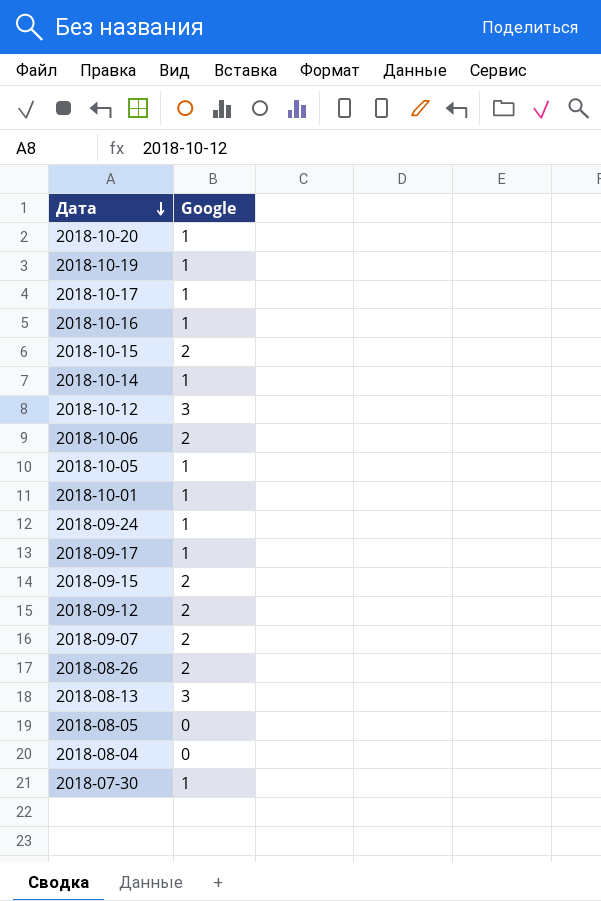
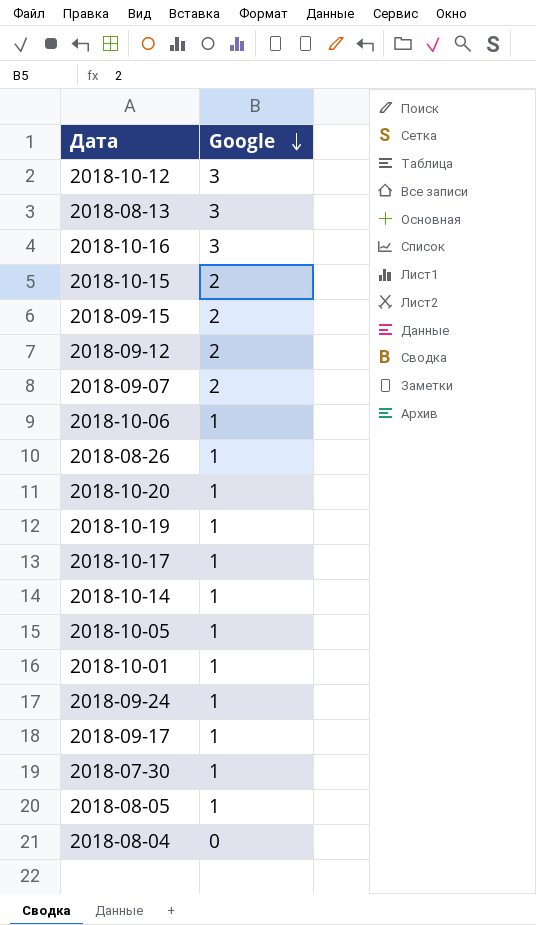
row order: Дата descending -> Google descending
2018-10-16 | Google: 1 -> 3
2018-10-06 | Google: 2 -> 1
2018-08-26 | Google: 2 -> 1
2018-08-05 | Google: 0 -> 1

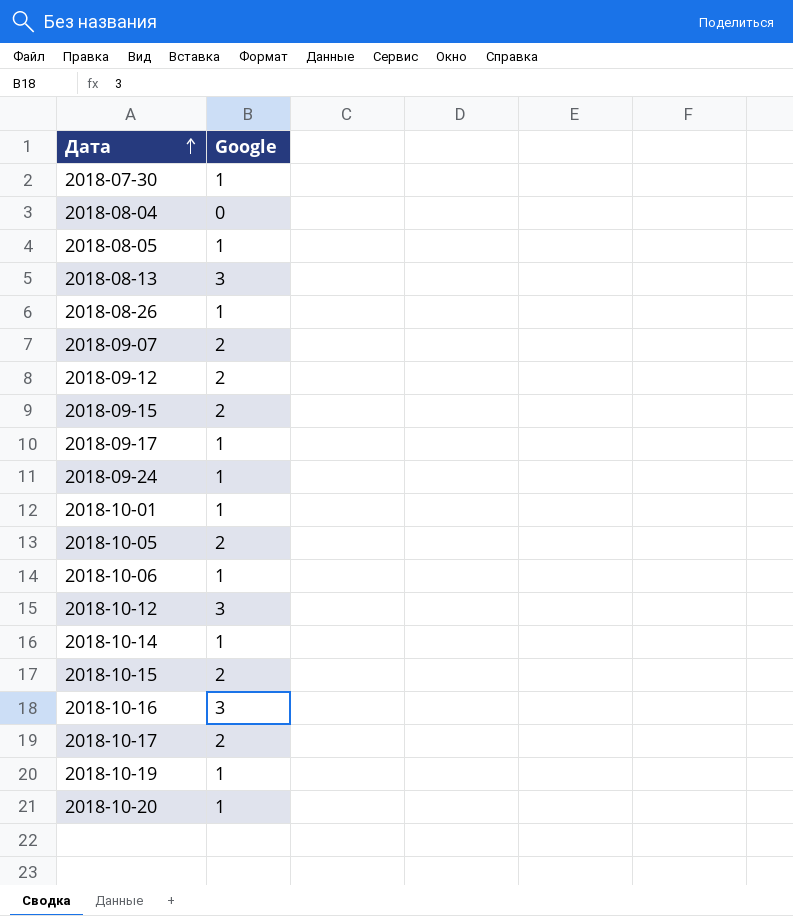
row order: Google descending -> Дата ascending
2018-10-05 | Google: 1 -> 2
2018-10-17 | Google: 1 -> 2

